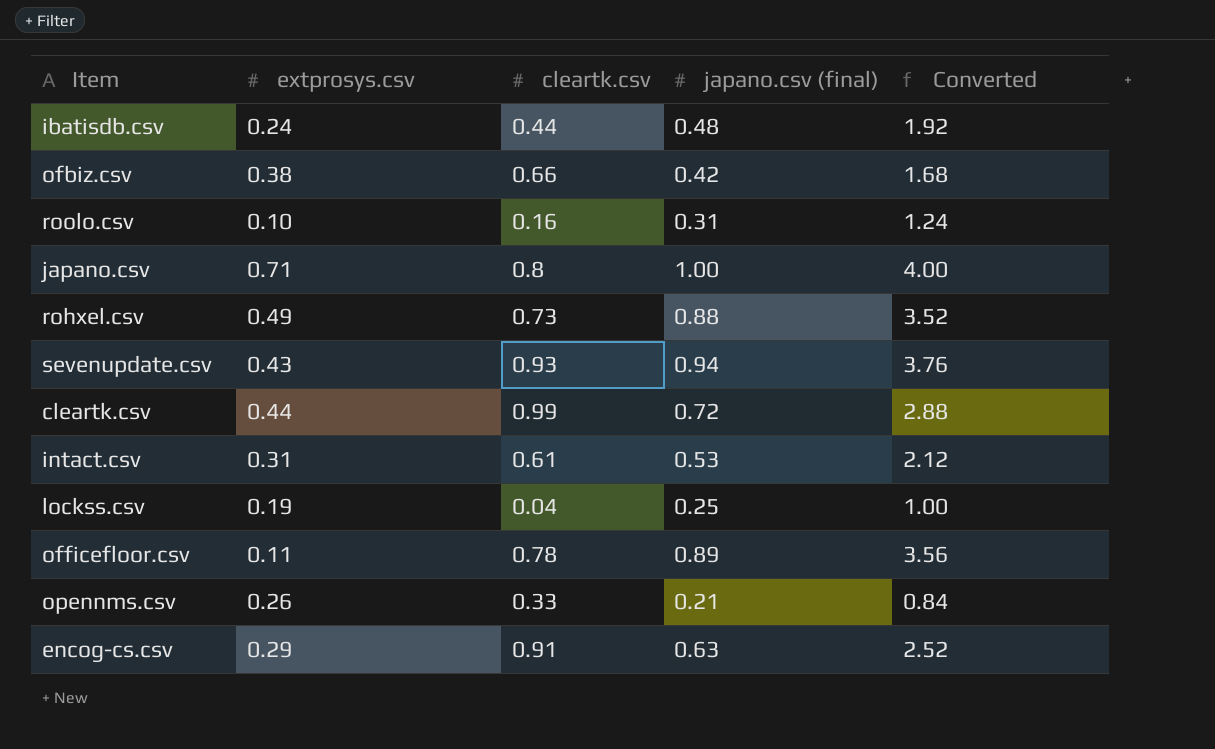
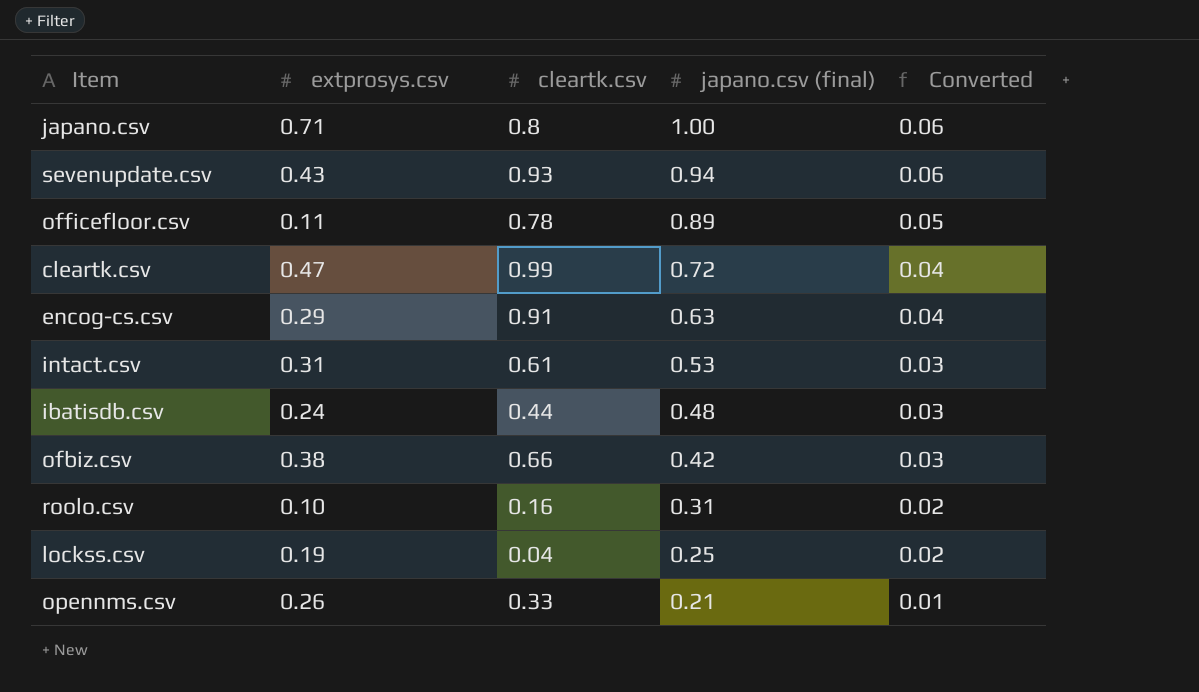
row order: none -> japano.csv (final) descending
column Converted | formula: [japano.csv (final)] * 4 -> [japano.csv (final)] * 0.06
row rohxel.csv: 0.49 | 0.73 | 0.88 | 3.52 -> none
cleartk.csv | extprosys.csv: 0.44 -> 0.47

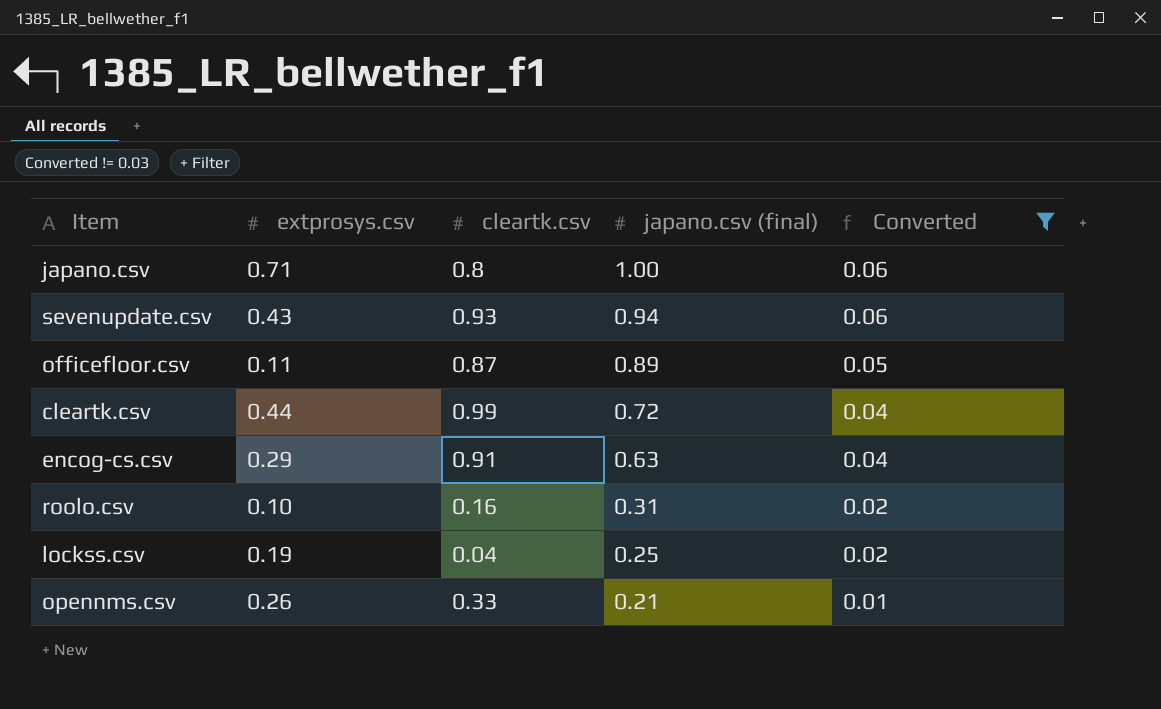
filter: none -> Converted != 0.03
officefloor.csv | cleartk.csv: 0.78 -> 0.87
cleartk.csv | extprosys.csv: 0.47 -> 0.44

